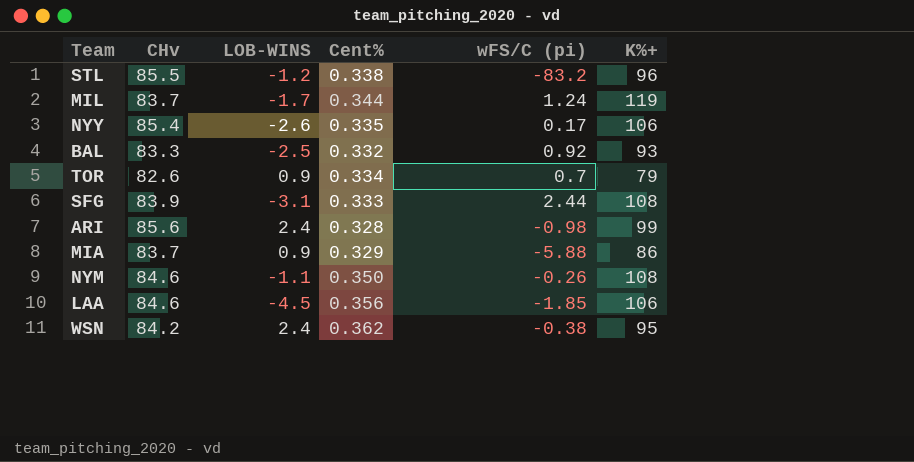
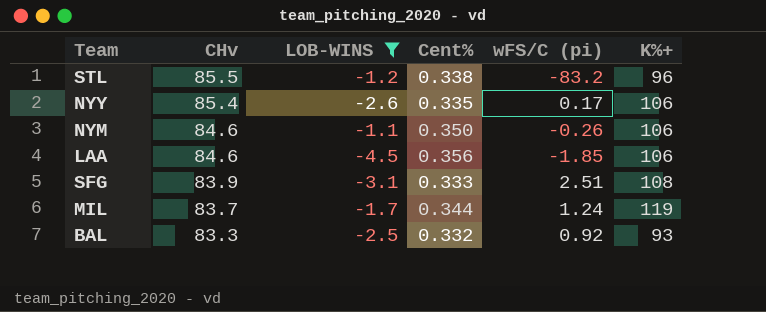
filter: none -> LOB-WINS <= -1.1
row order: none -> CHv descending
NYM | K%+: 108 -> 106
SFG | wFS/C (pi): 2.44 -> 2.51

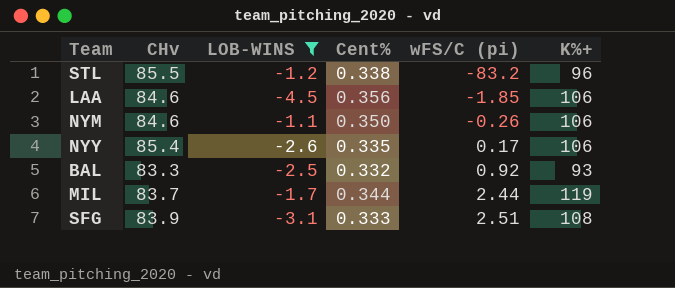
row order: CHv descending -> wFS/C (pi) ascending
MIL | wFS/C (pi): 1.24 -> 2.44

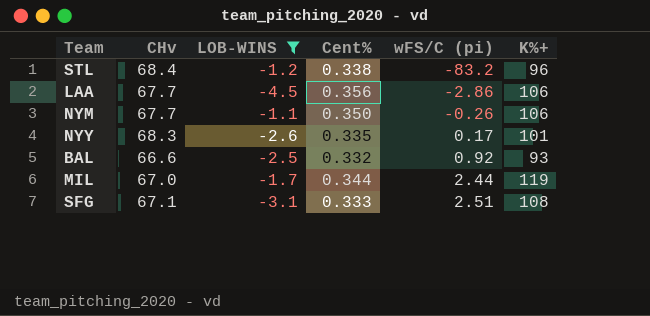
STL | CHv: 85.5 -> 68.4
LAA | CHv: 84.6 -> 67.7
LAA | wFS/C (pi): -1.85 -> -2.86
NYM | CHv: 84.6 -> 67.7
NYY | CHv: 85.4 -> 68.3
NYY | K%+: 106 -> 101
BAL | CHv: 83.3 -> 66.6
MIL | CHv: 83.7 -> 67.0
SFG | CHv: 83.9 -> 67.1

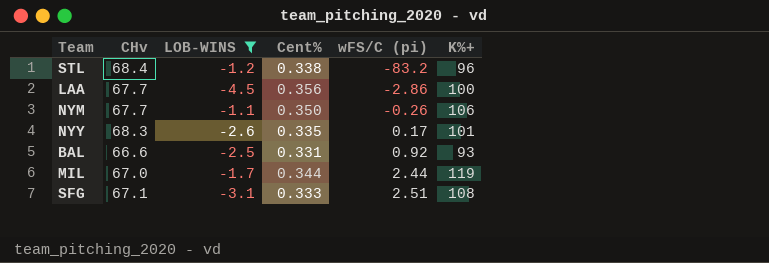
LAA | K%+: 106 -> 100
BAL | Cent%: 0.332 -> 0.331

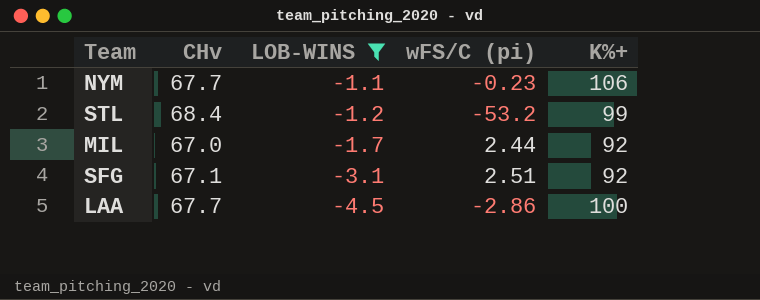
row order: wFS/C (pi) ascending -> LOB-WINS descending
column Cent% | position: 4 -> none
row NYY: 68.3 | -2.6 | 0.335 | 0.17 | 101 -> none
row BAL: 66.6 | -2.5 | 0.331 | 0.92 | 93 -> none
NYM | wFS/C (pi): -0.26 -> -0.23
STL | wFS/C (pi): -83.2 -> -53.2
STL | K%+: 96 -> 99
MIL | K%+: 119 -> 92
SFG | K%+: 108 -> 92

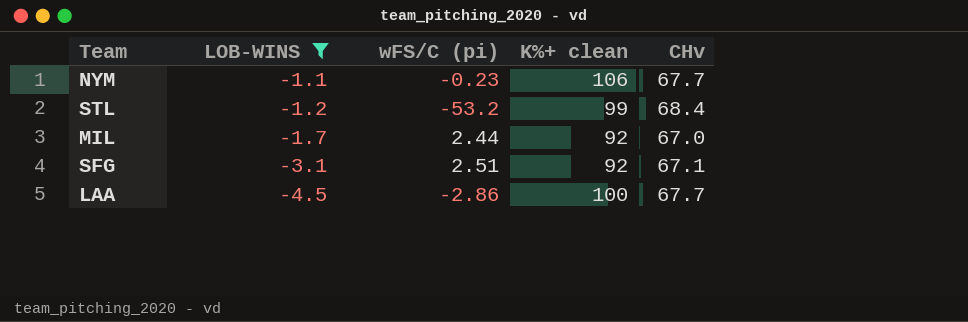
column name: K%+ -> K%+ clean
column CHv | position: 2 -> 5

